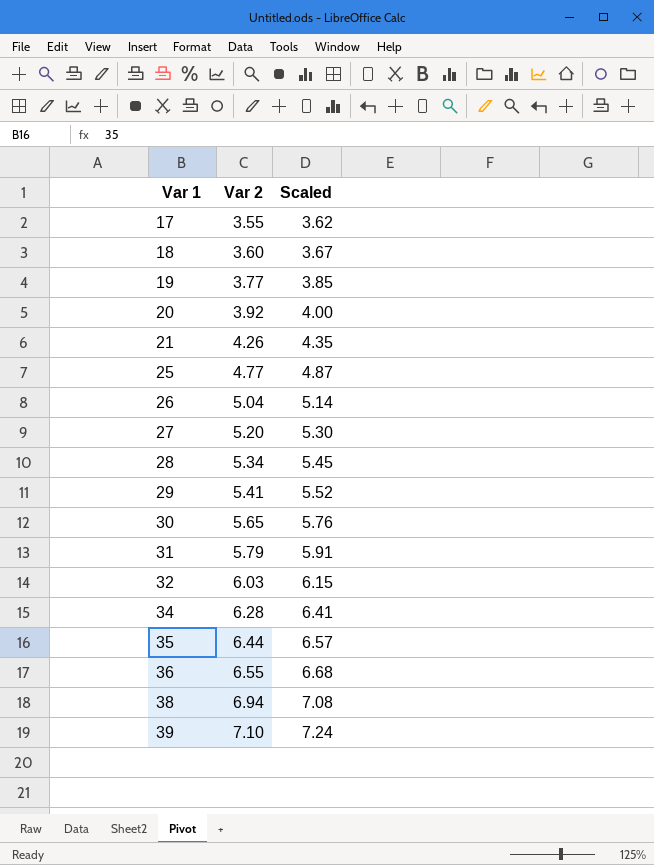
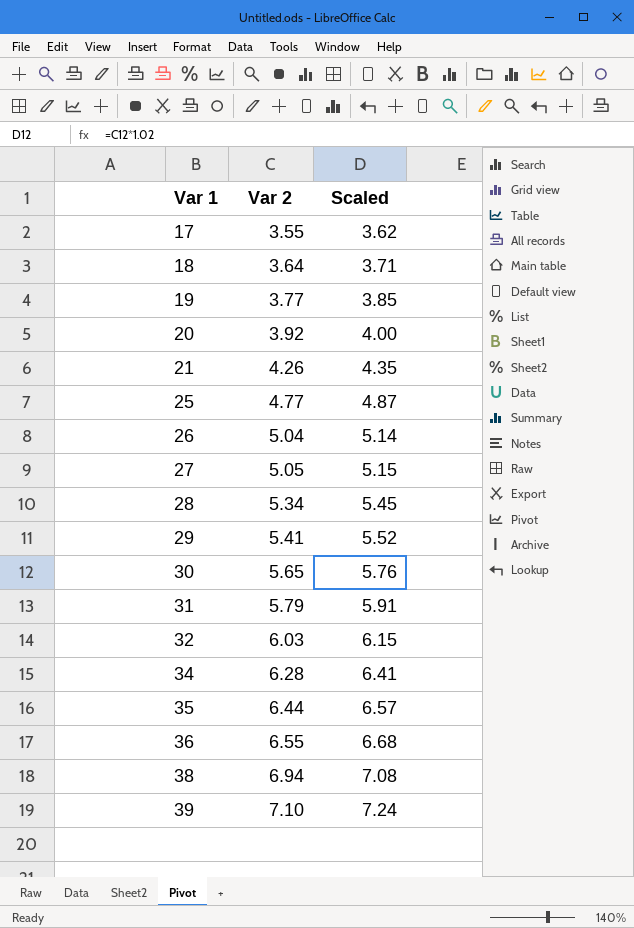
18 | Var 2: 3.60 -> 3.64
18 | Scaled: 3.67 -> 3.71
27 | Var 2: 5.20 -> 5.05
27 | Scaled: 5.30 -> 5.15

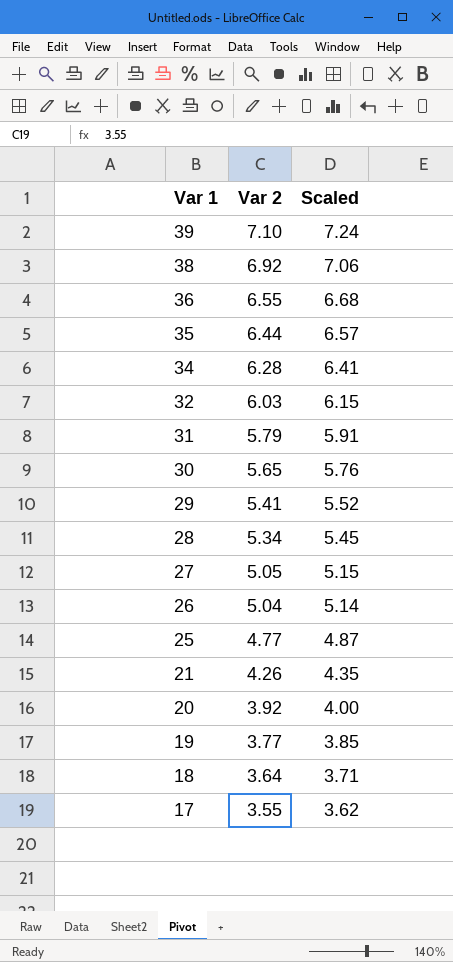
row order: Var 1 ascending -> Var 1 descending
38 | Var 2: 6.94 -> 6.92
38 | Scaled: 7.08 -> 7.06

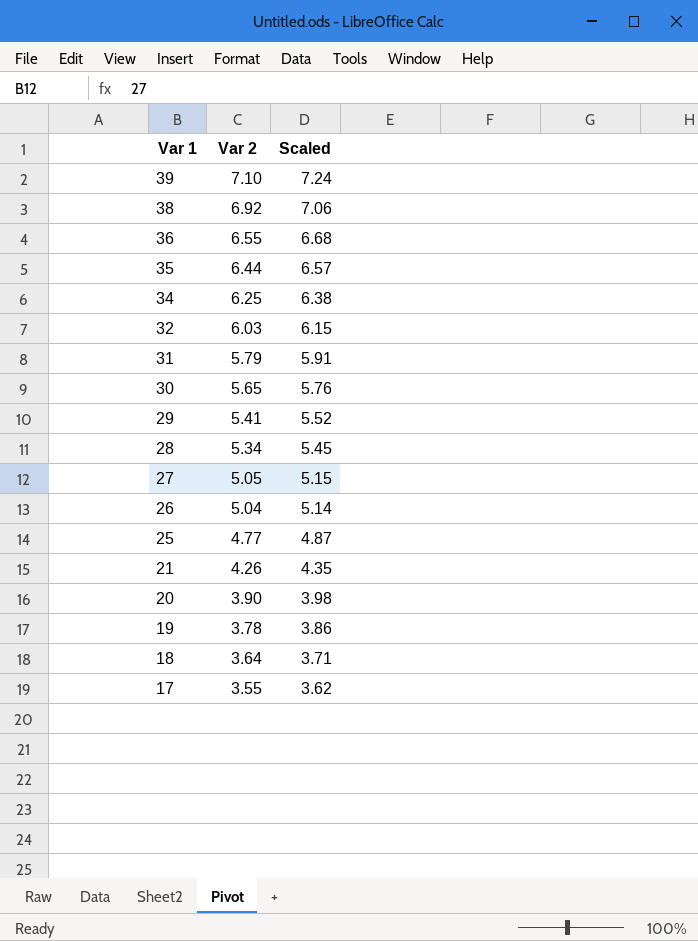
34 | Var 2: 6.28 -> 6.25
34 | Scaled: 6.41 -> 6.38
20 | Var 2: 3.92 -> 3.90
20 | Scaled: 4.00 -> 3.98
19 | Var 2: 3.77 -> 3.78
19 | Scaled: 3.85 -> 3.86

